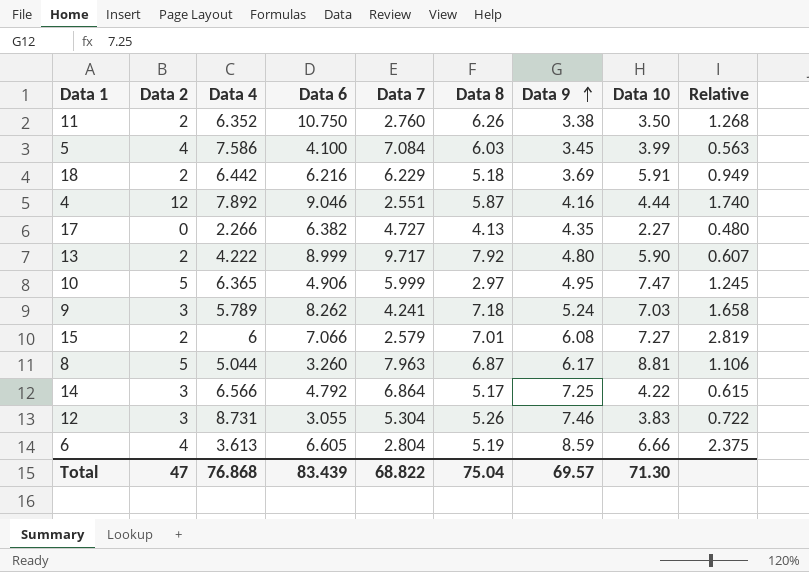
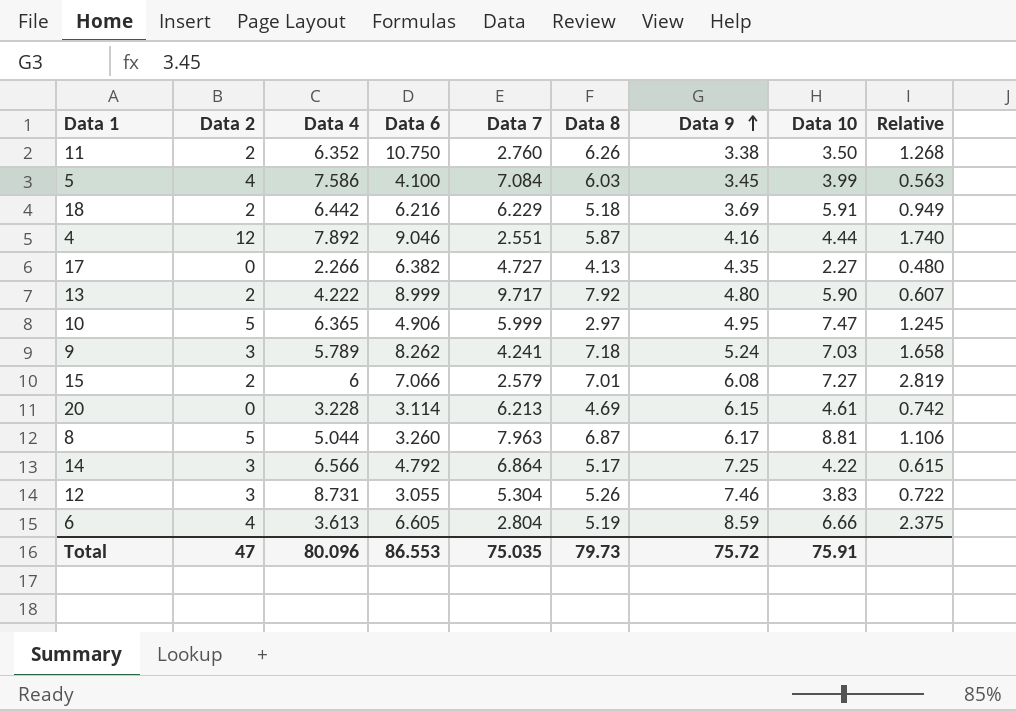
row 20: none -> 0 | 3.228 | 3.114 | 6.213 | 4.69 | 6.15 | 4.61 | 0.742
Total | Data 4: 76.868 -> 80.096
Total | Data 6: 83.439 -> 86.553
Total | Data 7: 68.822 -> 75.035
Total | Data 8: 75.04 -> 79.73
Total | Data 9: 69.57 -> 75.72
Total | Data 10: 71.30 -> 75.91

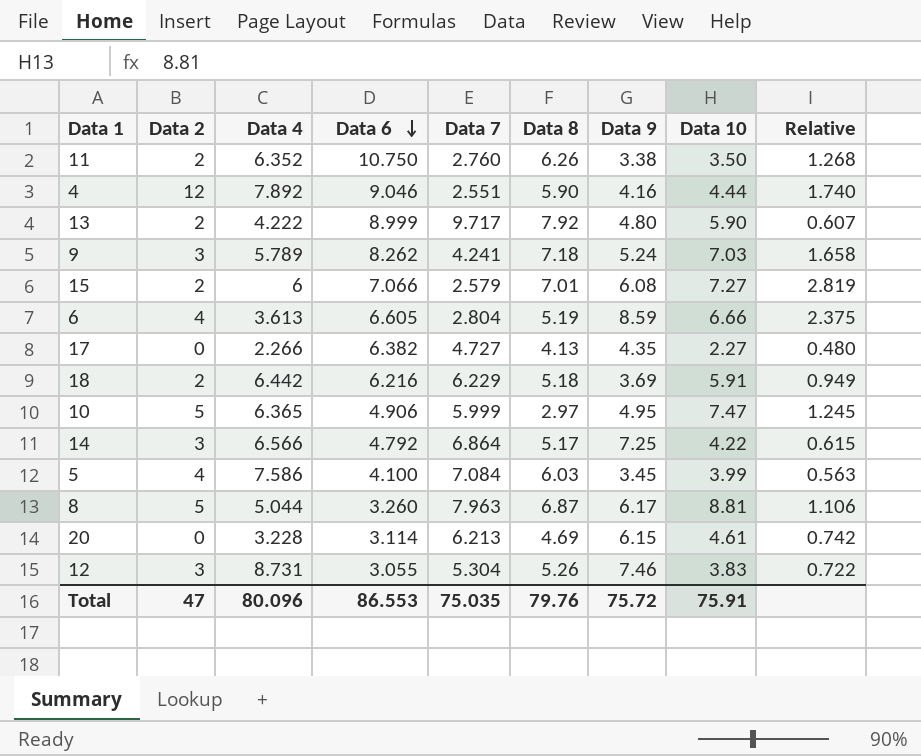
row order: Data 9 ascending -> Data 6 descending
4 | Data 8: 5.87 -> 5.90
Total | Data 8: 79.73 -> 79.76

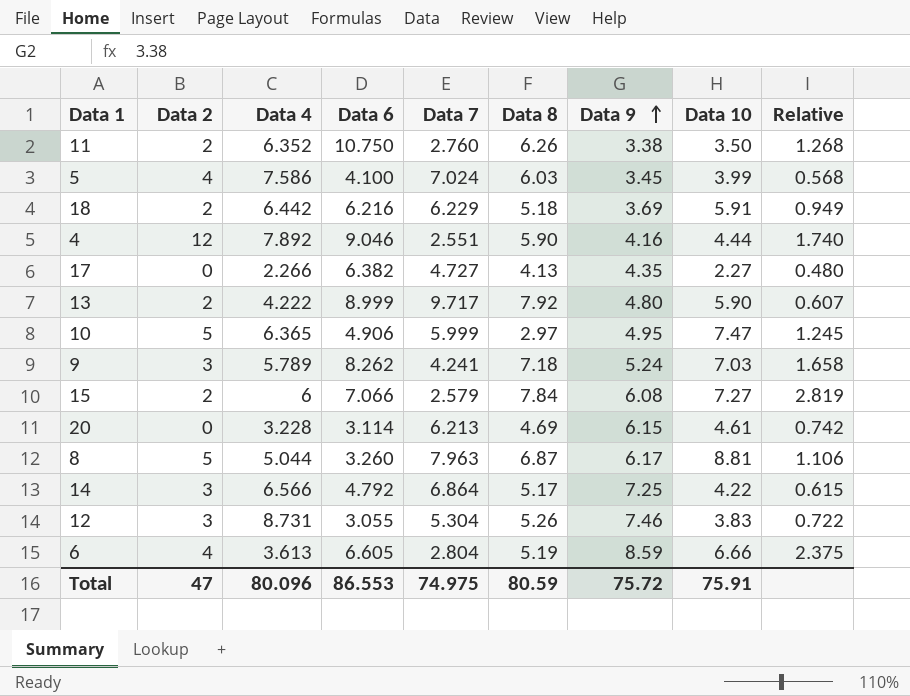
row order: Data 6 descending -> Data 9 ascending
5 | Data 7: 7.084 -> 7.024
5 | Relative: 0.563 -> 0.568
15 | Data 8: 7.01 -> 7.84
Total | Data 7: 75.035 -> 74.975
Total | Data 8: 79.76 -> 80.59

